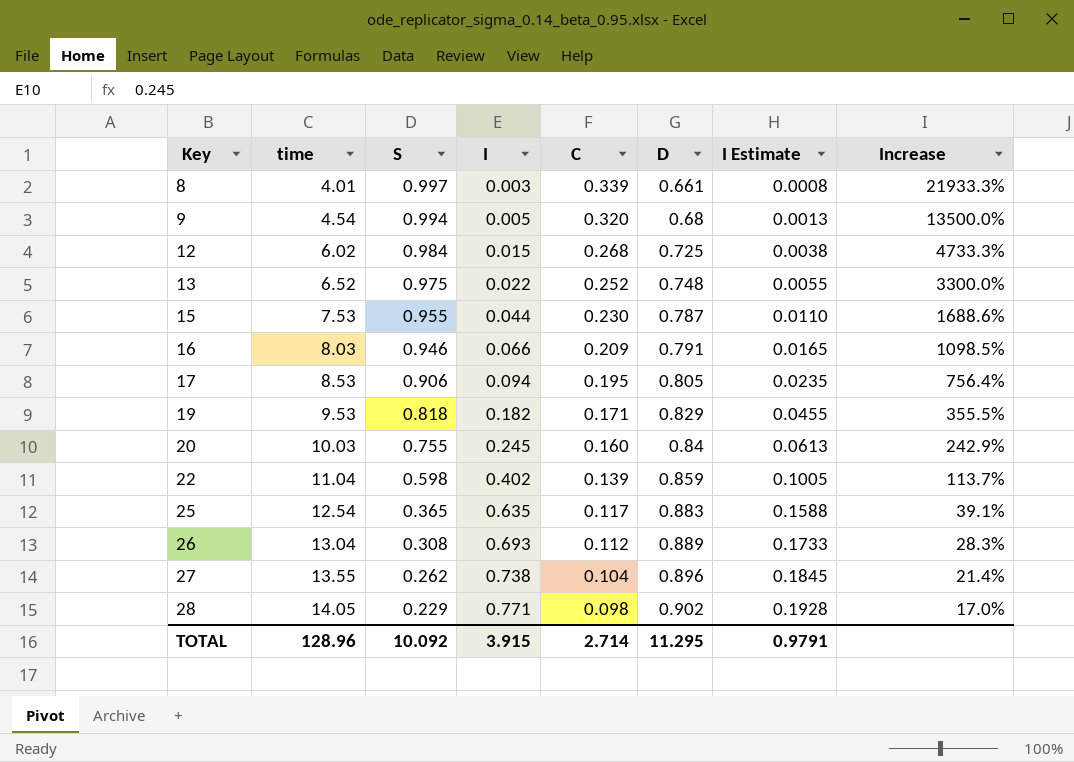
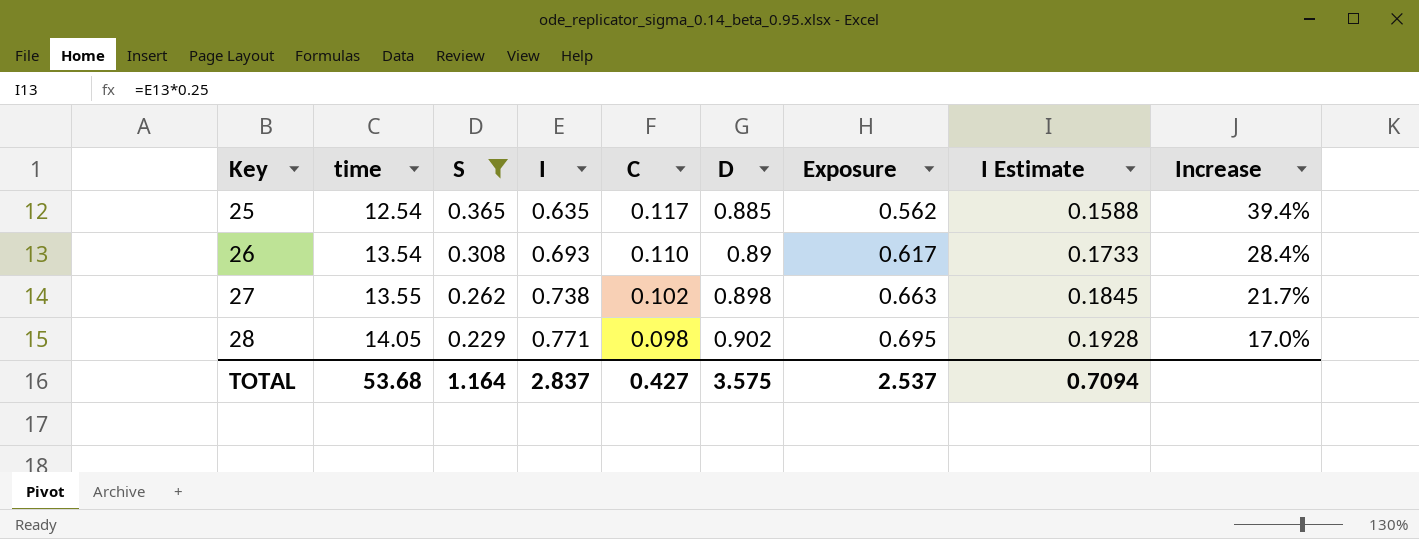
filter: none -> S <= 0.365
column Exposure | formula: none -> [I] * [D]
25 | D: 0.883 -> 0.885
25 | Increase: 39.1% -> 39.4%
26 | time: 13.04 -> 13.54
26 | C: 0.112 -> 0.110
26 | D: 0.889 -> 0.89
26 | Increase: 28.3% -> 28.4%
27 | C: 0.104 -> 0.102
27 | D: 0.896 -> 0.898
27 | Increase: 21.4% -> 21.7%
TOTAL | time: 128.96 -> 53.68
TOTAL | S: 10.092 -> 1.164
TOTAL | I: 3.915 -> 2.837
TOTAL | C: 2.714 -> 0.427
TOTAL | D: 11.295 -> 3.575
TOTAL | I Estimate: 0.9791 -> 0.7094

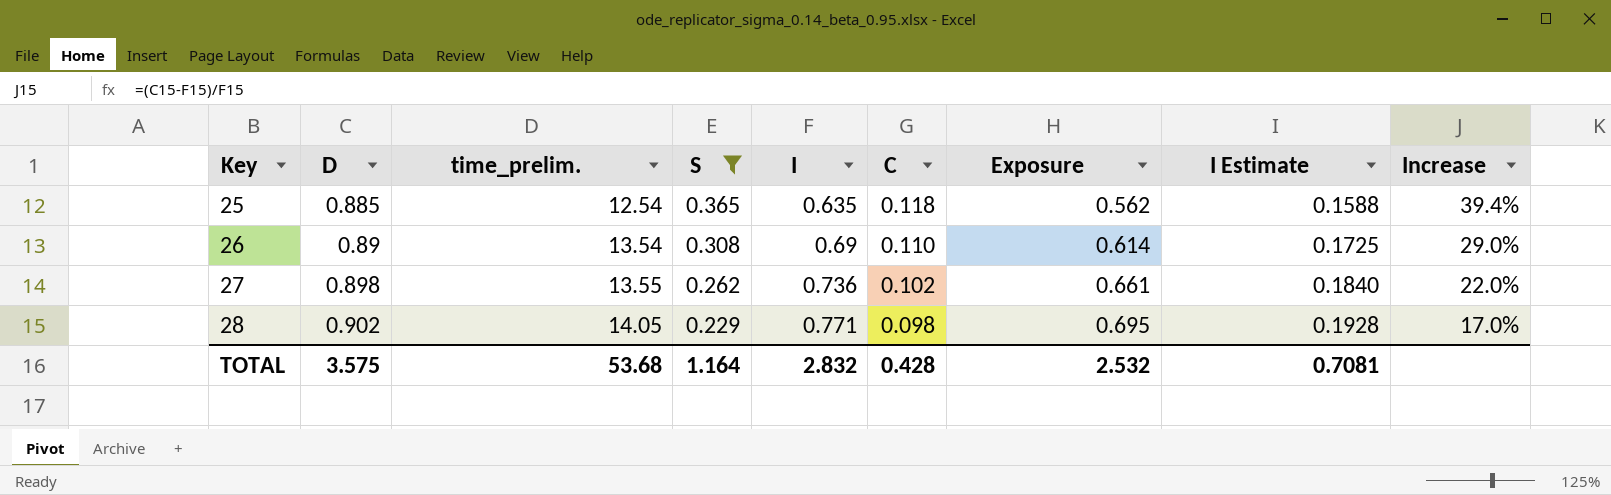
column D | position: 6 -> 2
column name: time -> time_prelim.
25 | C: 0.117 -> 0.118
26 | I: 0.693 -> 0.69
26 | Exposure: 0.617 -> 0.614
26 | I Estimate: 0.1733 -> 0.1725
26 | Increase: 28.4% -> 29.0%
27 | I: 0.738 -> 0.736
27 | Exposure: 0.663 -> 0.661
27 | I Estimate: 0.1845 -> 0.1840
27 | Increase: 21.7% -> 22.0%
TOTAL | I: 2.837 -> 2.832
TOTAL | C: 0.427 -> 0.428
TOTAL | Exposure: 2.537 -> 2.532
TOTAL | I Estimate: 0.7094 -> 0.7081

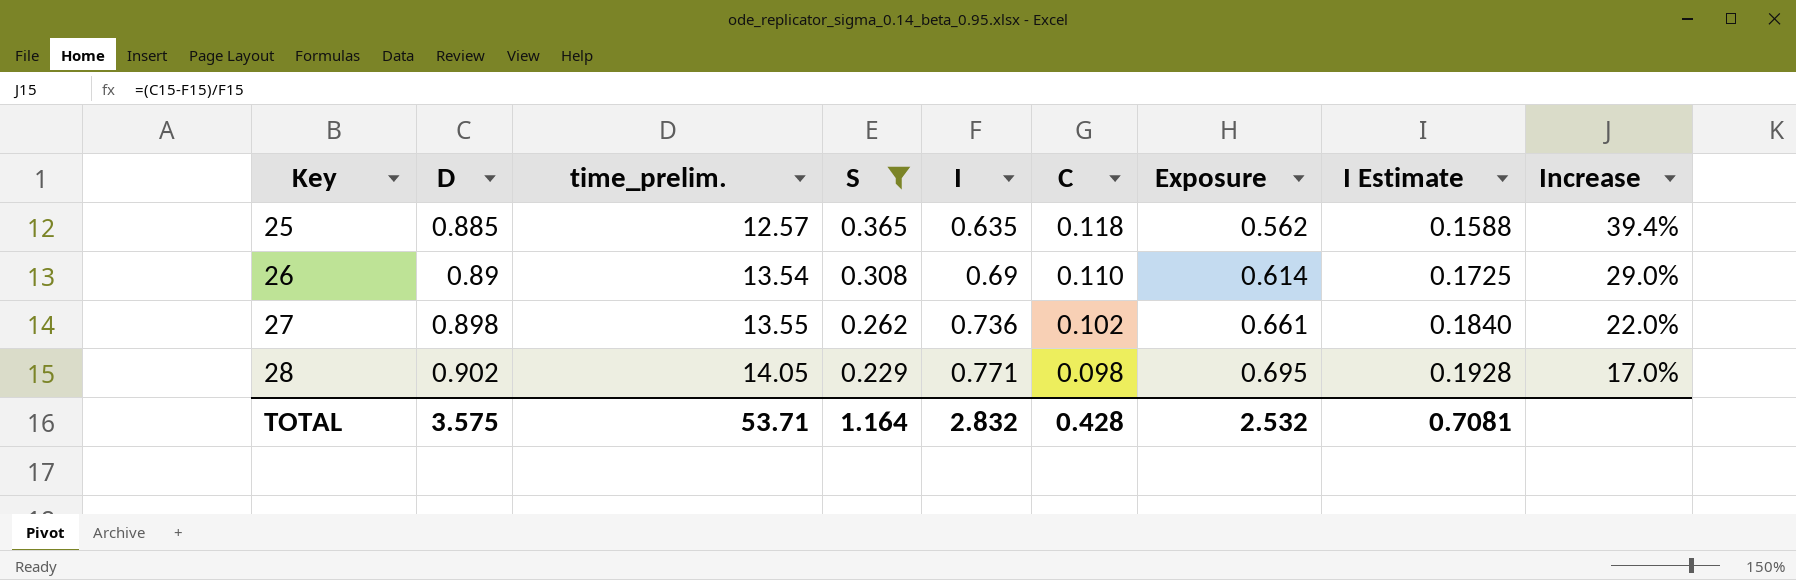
25 | time_prelim.: 12.54 -> 12.57
TOTAL | time_prelim.: 53.68 -> 53.71

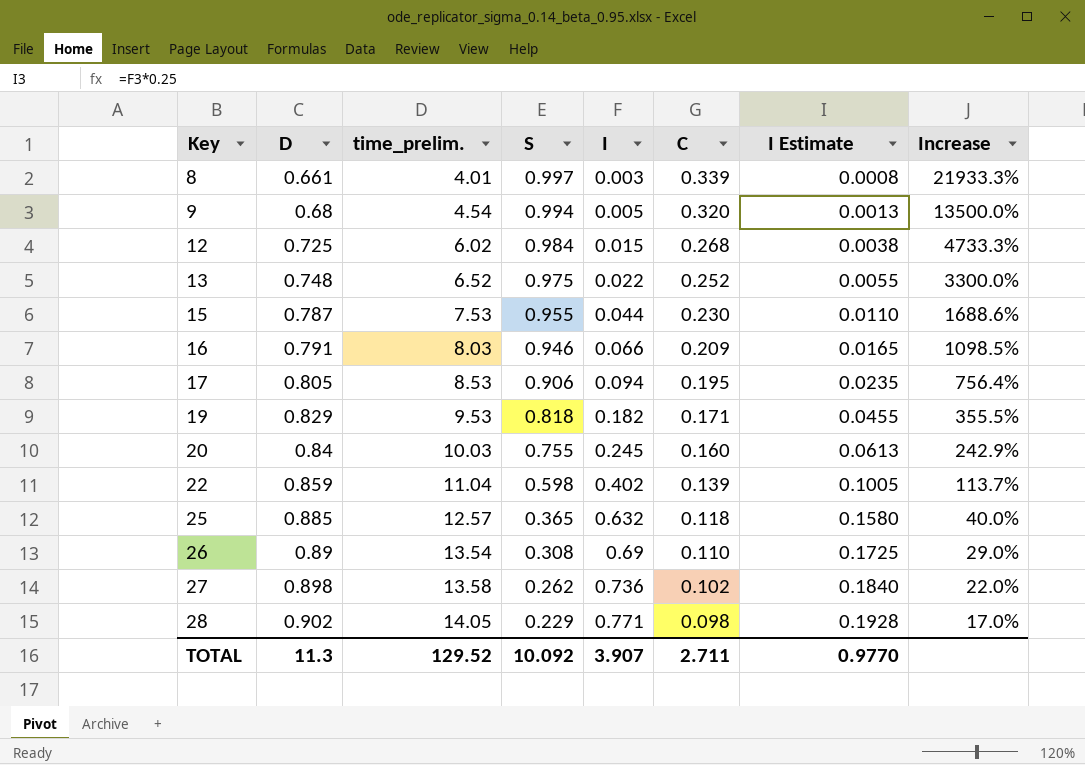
filter: S <= 0.365 -> none
column Exposure | formula: [D] * [I] -> none
25 | I: 0.635 -> 0.632
25 | I Estimate: 0.1588 -> 0.1580
25 | Increase: 39.4% -> 40.0%
27 | time_prelim.: 13.55 -> 13.58
TOTAL | D: 3.575 -> 11.3
TOTAL | time_prelim.: 53.71 -> 129.52
TOTAL | S: 1.164 -> 10.092
TOTAL | I: 2.832 -> 3.907
TOTAL | C: 0.428 -> 2.711
TOTAL | I Estimate: 0.7081 -> 0.9770

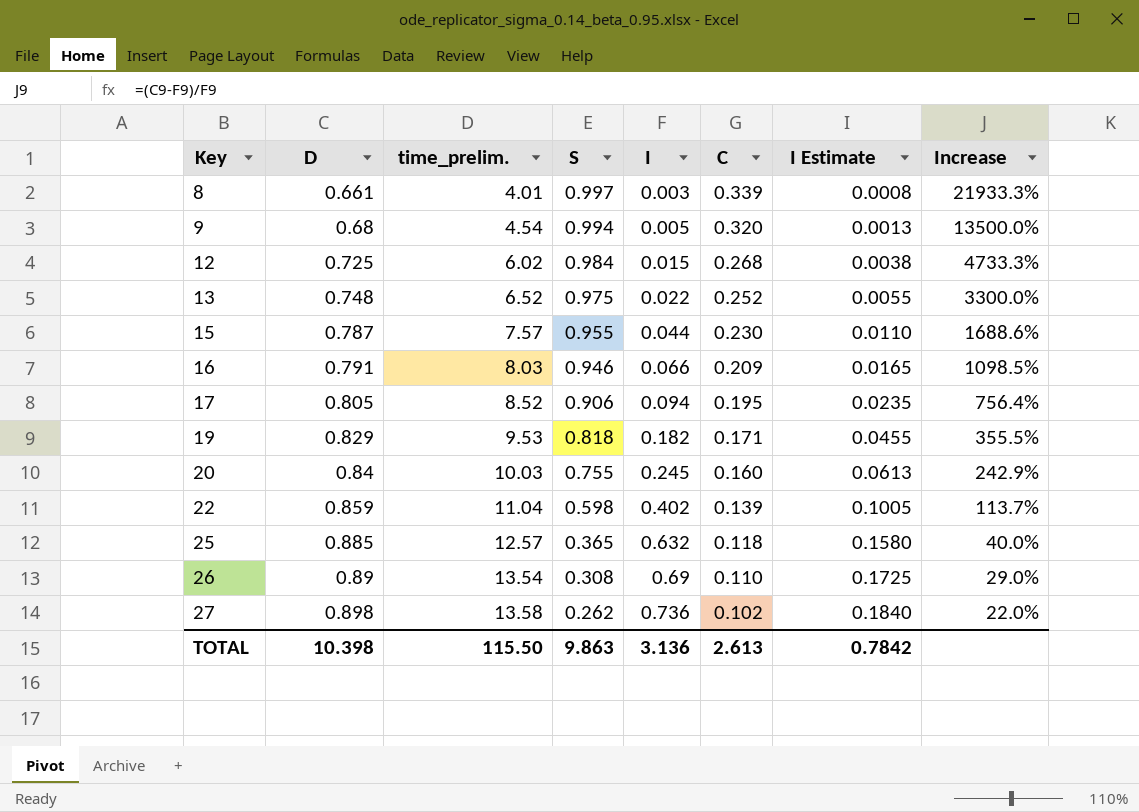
row 28: 0.902 | 14.05 | 0.229 | 0.771 | 0.098 | 0.1928 | 17.0% -> none
15 | time_prelim.: 7.53 -> 7.57
17 | time_prelim.: 8.53 -> 8.52
TOTAL | D: 11.3 -> 10.398
TOTAL | time_prelim.: 129.52 -> 115.50
TOTAL | S: 10.092 -> 9.863
TOTAL | I: 3.907 -> 3.136
TOTAL | C: 2.711 -> 2.613
TOTAL | I Estimate: 0.9770 -> 0.7842

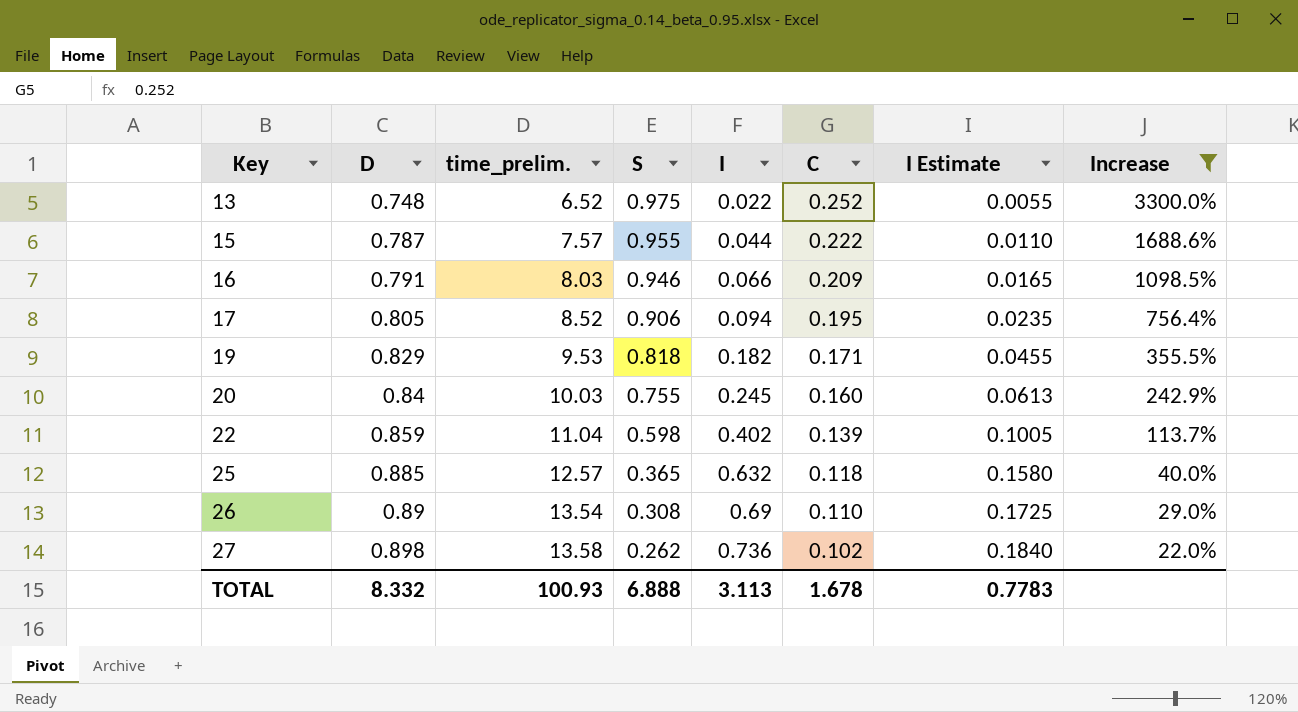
filter: none -> Increase <= 3300.0%
15 | C: 0.230 -> 0.222
TOTAL | D: 10.398 -> 8.332
TOTAL | time_prelim.: 115.50 -> 100.93
TOTAL | S: 9.863 -> 6.888
TOTAL | I: 3.136 -> 3.113
TOTAL | C: 2.613 -> 1.678
TOTAL | I Estimate: 0.7842 -> 0.7783

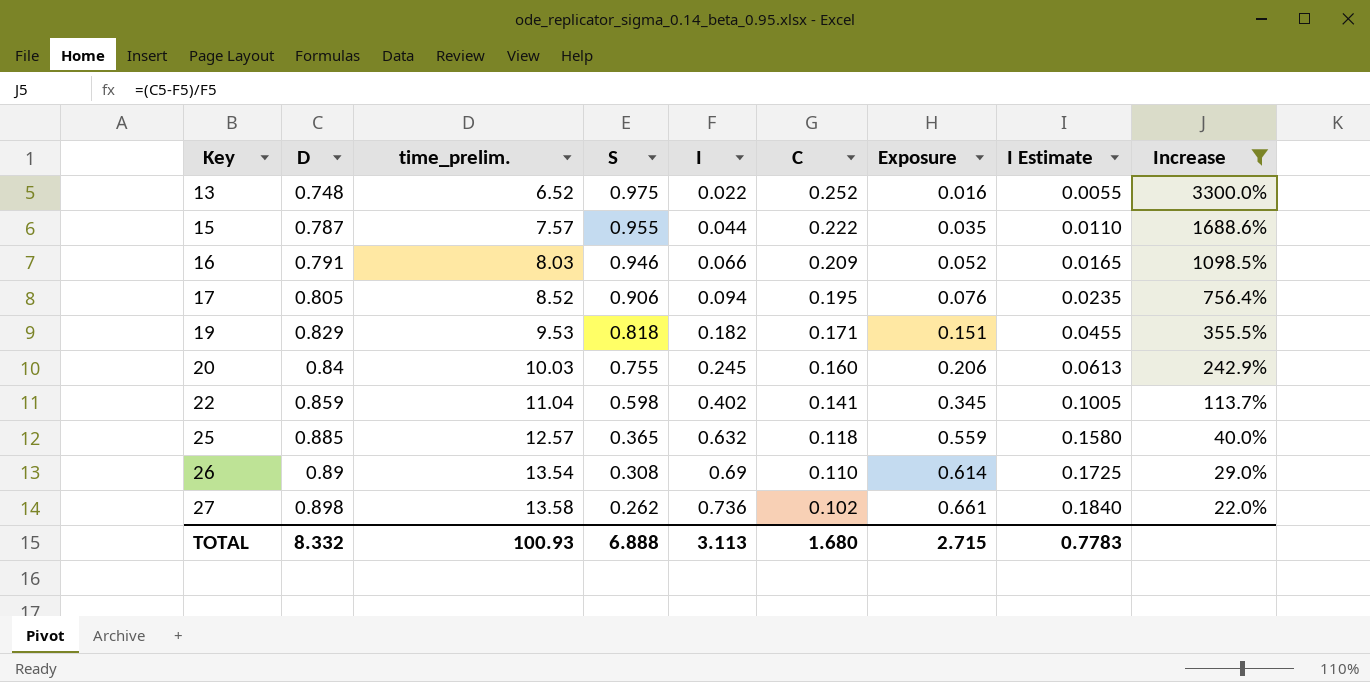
column Exposure | formula: none -> [D] * [I]
22 | C: 0.139 -> 0.141
TOTAL | C: 1.678 -> 1.680

